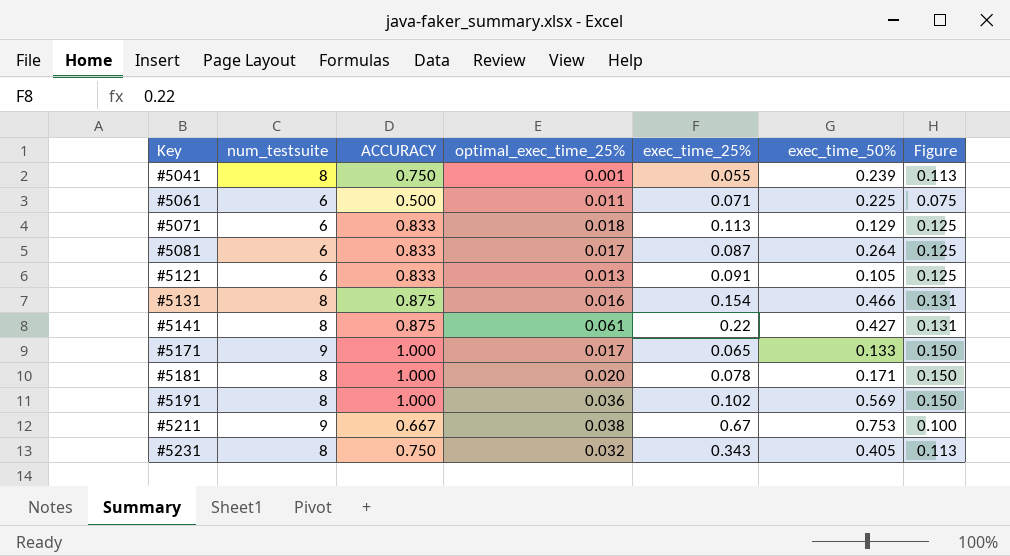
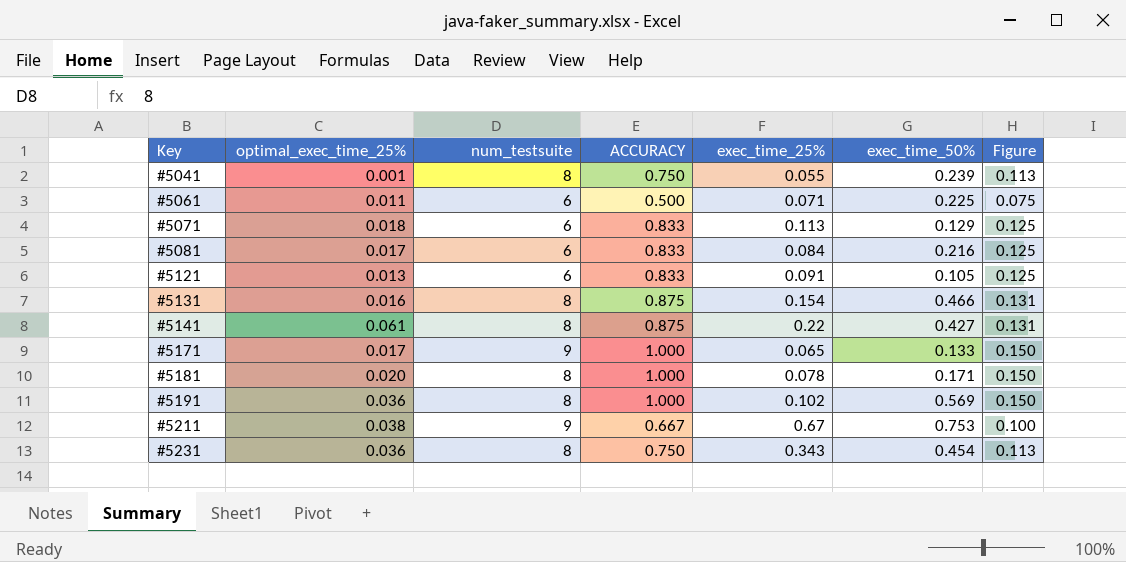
column optimal_exec_time_25% | position: 4 -> 2
#5081 | exec_time_25%: 0.087 -> 0.084
#5081 | exec_time_50%: 0.264 -> 0.216
#5231 | optimal_exec_time_25%: 0.032 -> 0.036
#5231 | exec_time_50%: 0.405 -> 0.454

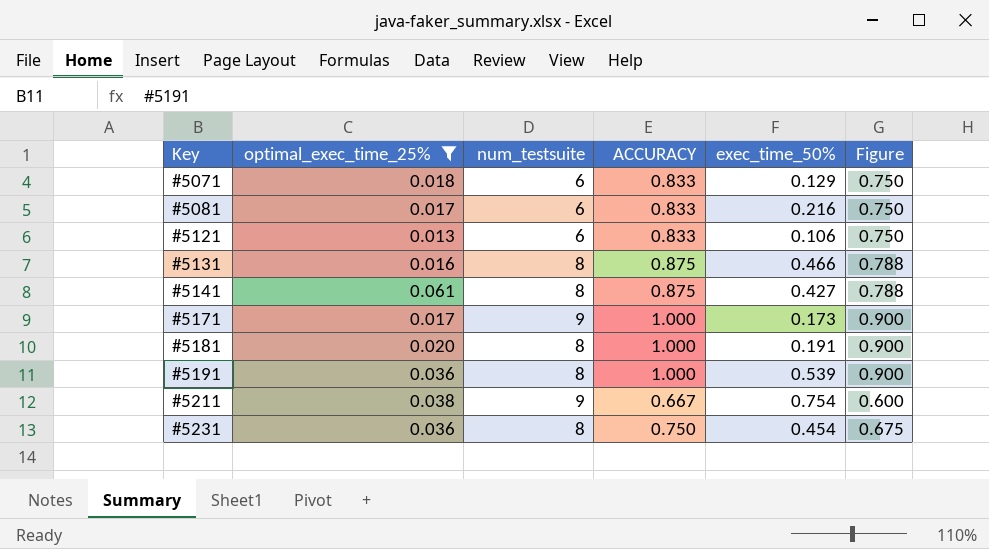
filter: none -> optimal_exec_time_25% >= 0.013
column exec_time_25% | position: 5 -> none
column Figure | formula: [ACCURACY] * 0.15 -> [ACCURACY] * 0.9
#5121 | exec_time_50%: 0.105 -> 0.106
#5171 | exec_time_50%: 0.133 -> 0.173
#5181 | exec_time_50%: 0.171 -> 0.191
#5191 | exec_time_50%: 0.569 -> 0.539
#5211 | exec_time_50%: 0.753 -> 0.754

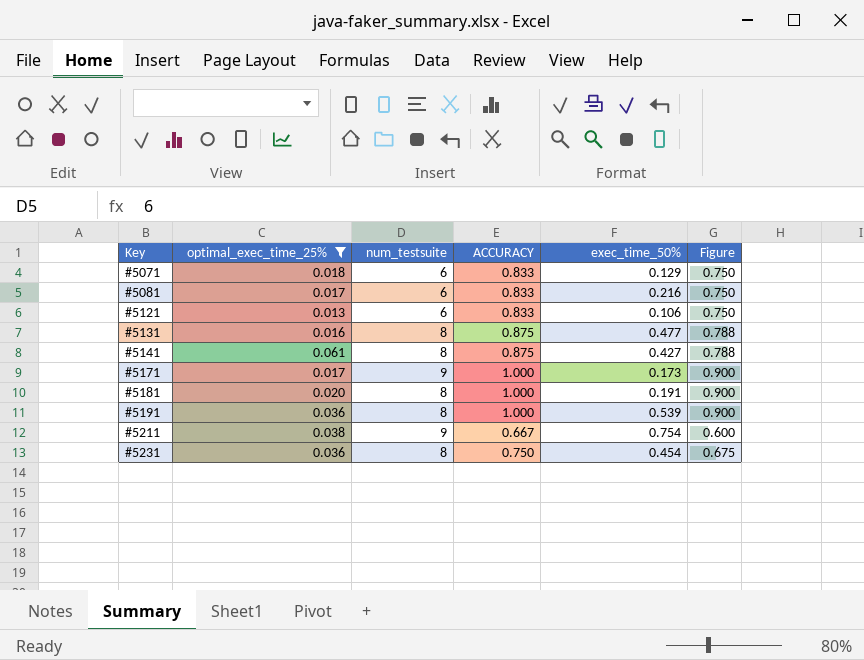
#5131 | exec_time_50%: 0.466 -> 0.477

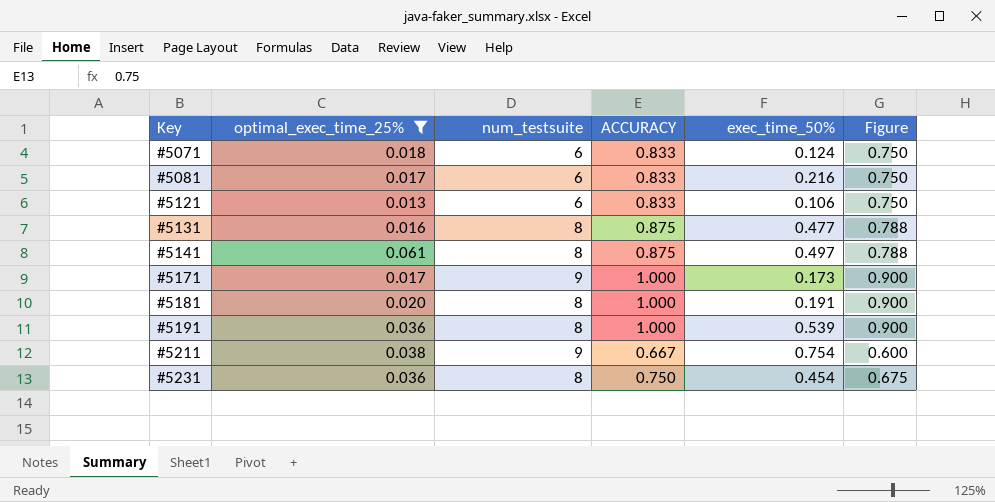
#5071 | exec_time_50%: 0.129 -> 0.124
#5141 | exec_time_50%: 0.427 -> 0.497

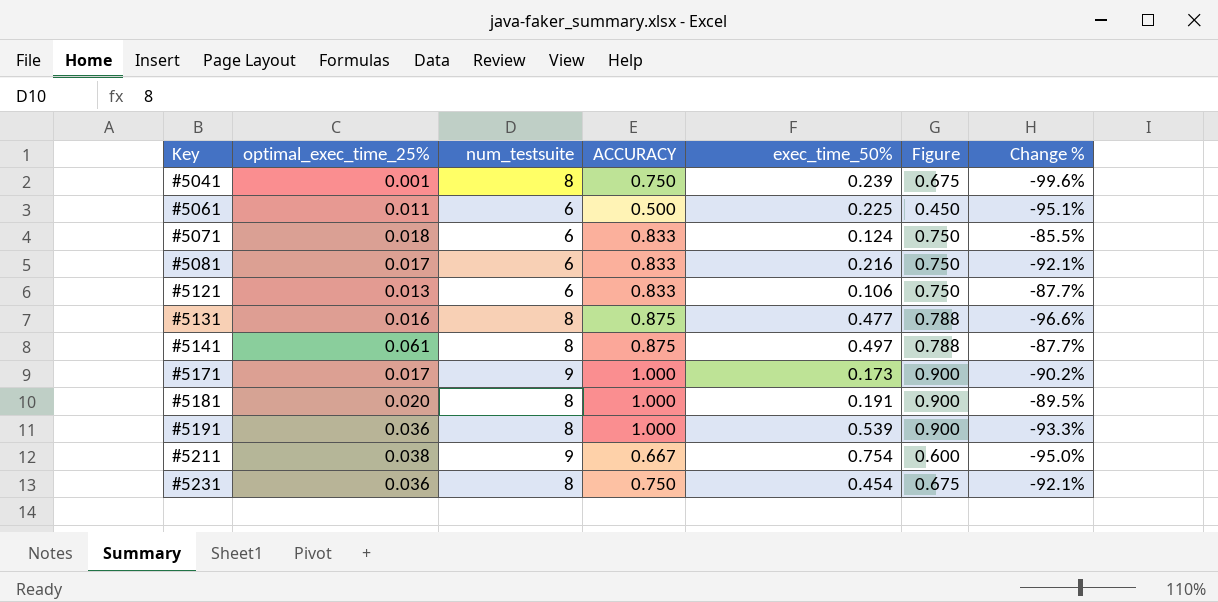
filter: optimal_exec_time_25% >= 0.013 -> none
column Change % | formula: none -> ([optimal_exec_time_25%] - [exec_time_50%]) / [exec_time_50%]

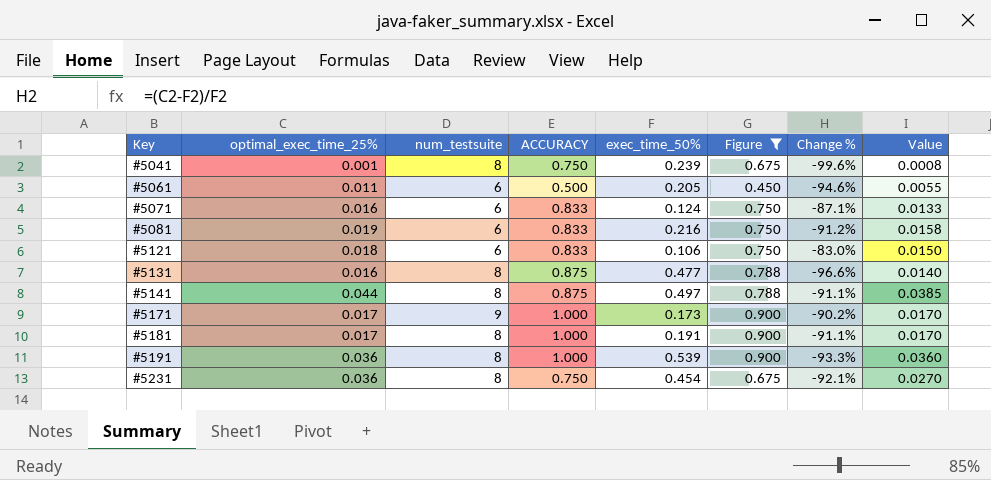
filter: none -> Figure != 0.600
column Value | formula: none -> [optimal_exec_time_25%] * [ACCURACY]
#5061 | exec_time_50%: 0.225 -> 0.205
#5061 | Change %: -95.1% -> -94.6%
#5071 | optimal_exec_time_25%: 0.018 -> 0.016
#5071 | Change %: -85.5% -> -87.1%
#5081 | optimal_exec_time_25%: 0.017 -> 0.019
#5081 | Change %: -92.1% -> -91.2%
#5121 | optimal_exec_time_25%: 0.013 -> 0.018
#5121 | Change %: -87.7% -> -83.0%
#5141 | optimal_exec_time_25%: 0.061 -> 0.044
#5141 | Change %: -87.7% -> -91.1%
#5181 | optimal_exec_time_25%: 0.020 -> 0.017
#5181 | Change %: -89.5% -> -91.1%

